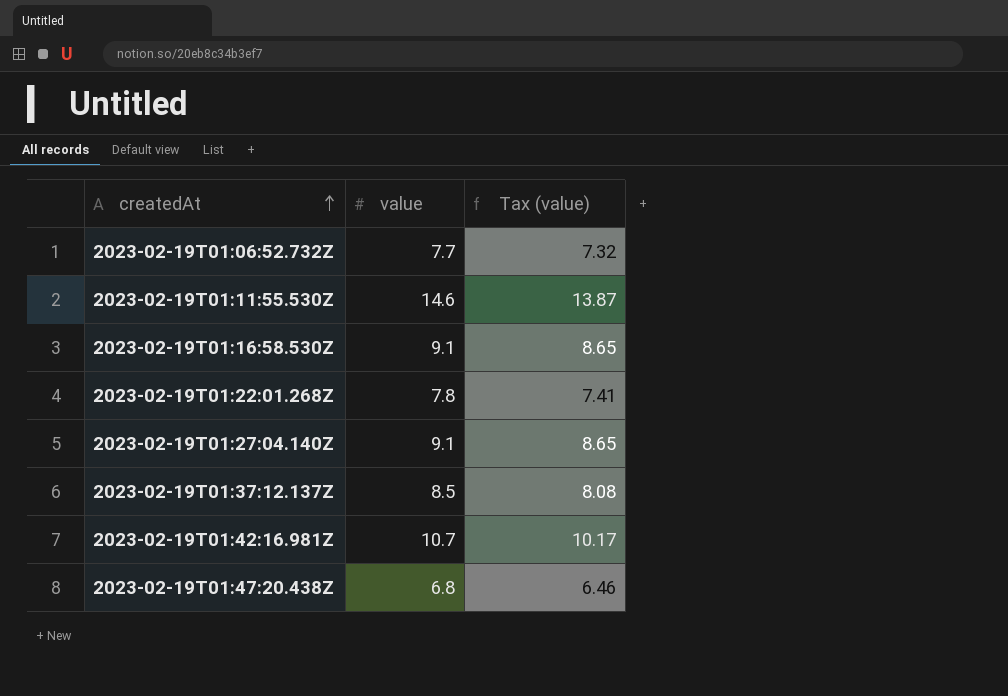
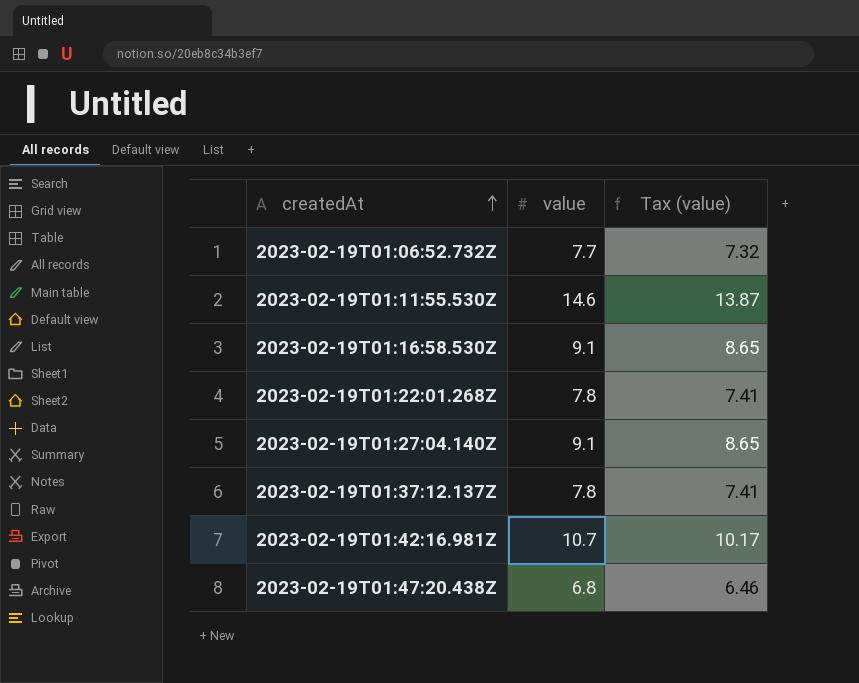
2023-02-19T01:37:12.137Z | value: 8.5 -> 7.8
2023-02-19T01:37:12.137Z | Tax (value): 8.08 -> 7.41

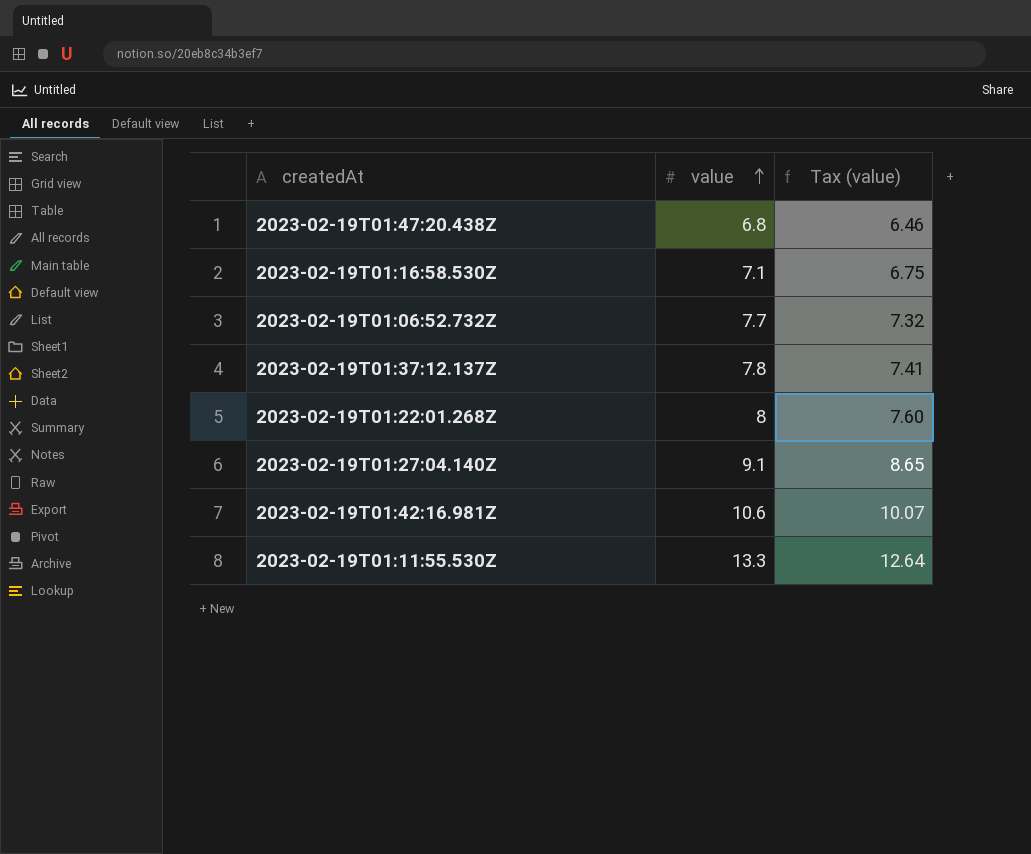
row order: createdAt ascending -> value ascending
2023-02-19T01:16:58.530Z | value: 9.1 -> 7.1
2023-02-19T01:16:58.530Z | Tax (value): 8.65 -> 6.75
2023-02-19T01:22:01.268Z | value: 7.8 -> 8
2023-02-19T01:22:01.268Z | Tax (value): 7.41 -> 7.60
2023-02-19T01:42:16.981Z | value: 10.7 -> 10.6
2023-02-19T01:42:16.981Z | Tax (value): 10.17 -> 10.07
2023-02-19T01:11:55.530Z | value: 14.6 -> 13.3
2023-02-19T01:11:55.530Z | Tax (value): 13.87 -> 12.64

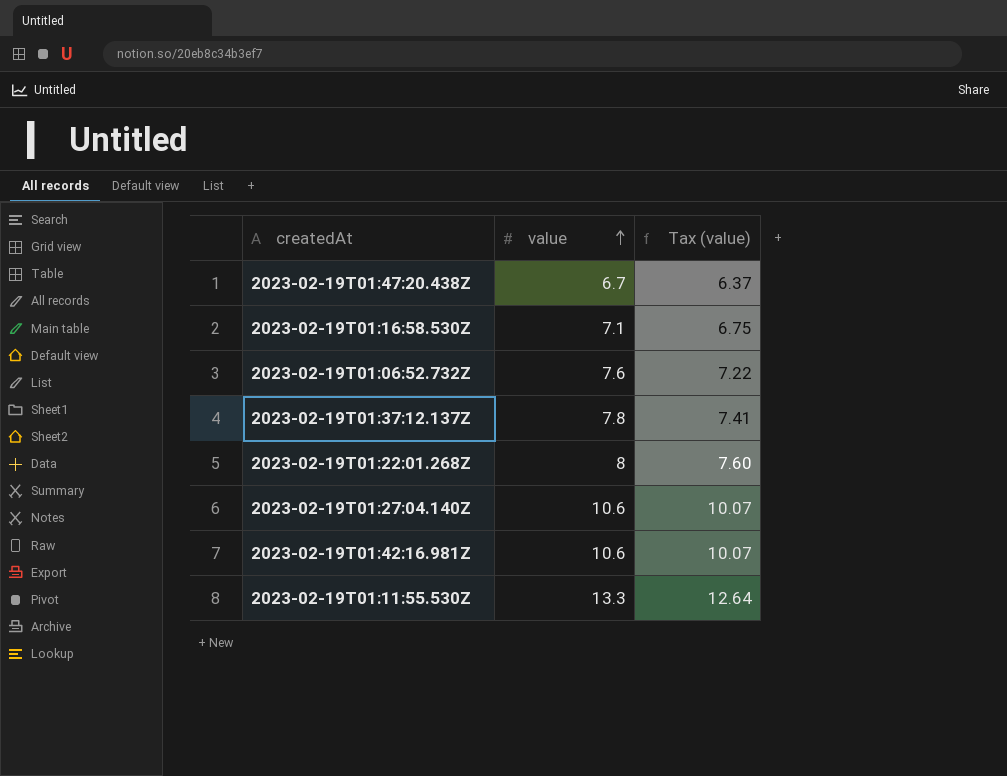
2023-02-19T01:47:20.438Z | value: 6.8 -> 6.7
2023-02-19T01:47:20.438Z | Tax (value): 6.46 -> 6.37
2023-02-19T01:06:52.732Z | value: 7.7 -> 7.6
2023-02-19T01:06:52.732Z | Tax (value): 7.32 -> 7.22
2023-02-19T01:27:04.140Z | value: 9.1 -> 10.6
2023-02-19T01:27:04.140Z | Tax (value): 8.65 -> 10.07

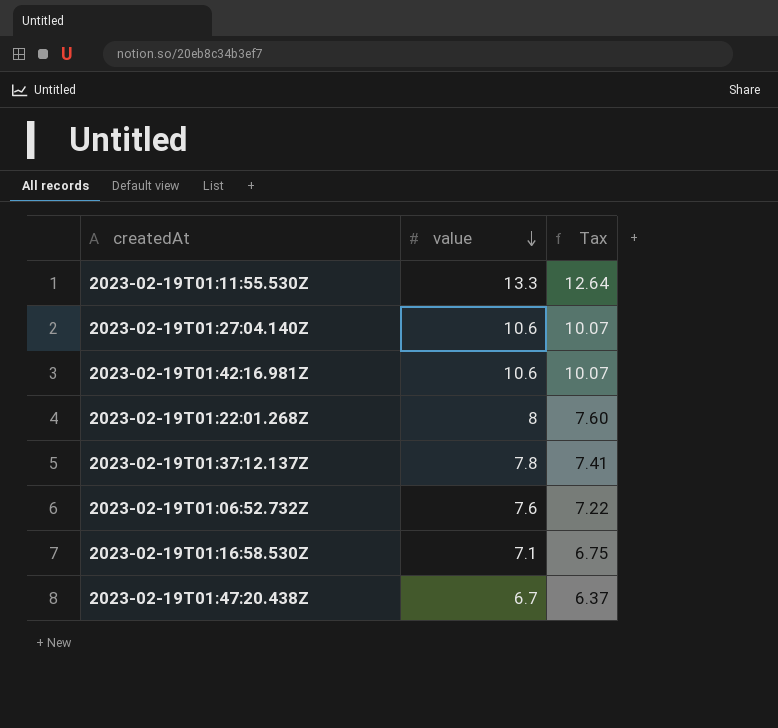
row order: value ascending -> value descending
column name: Tax (value) -> Tax

